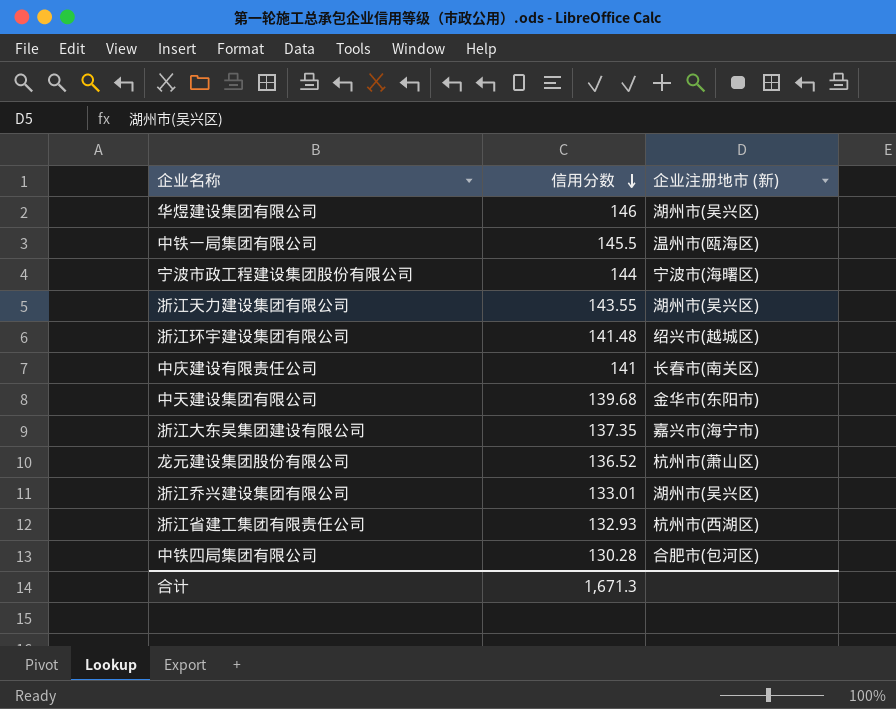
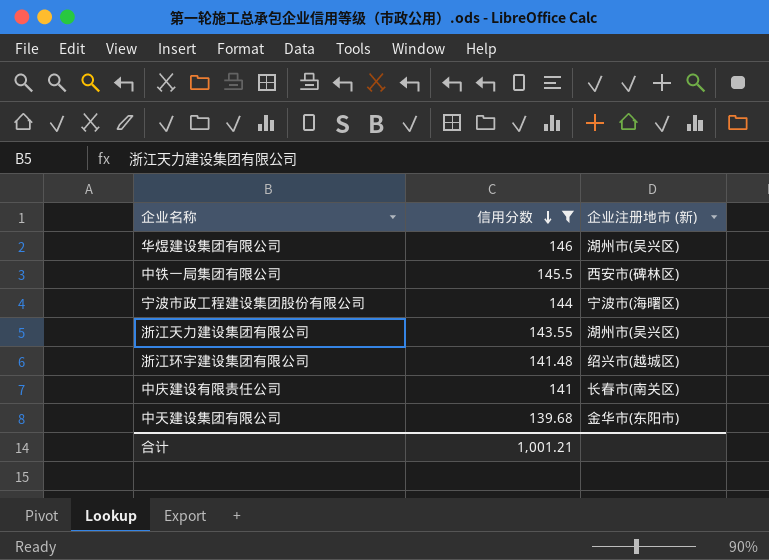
filter: none -> 信用分数 >= 139.68
中铁一局集团有限公司 | 企业注册地市 (新): 温州市(瓯海区) -> 西安市(碑林区)
合计 | 信用分数: 1,671.3 -> 1,001.21

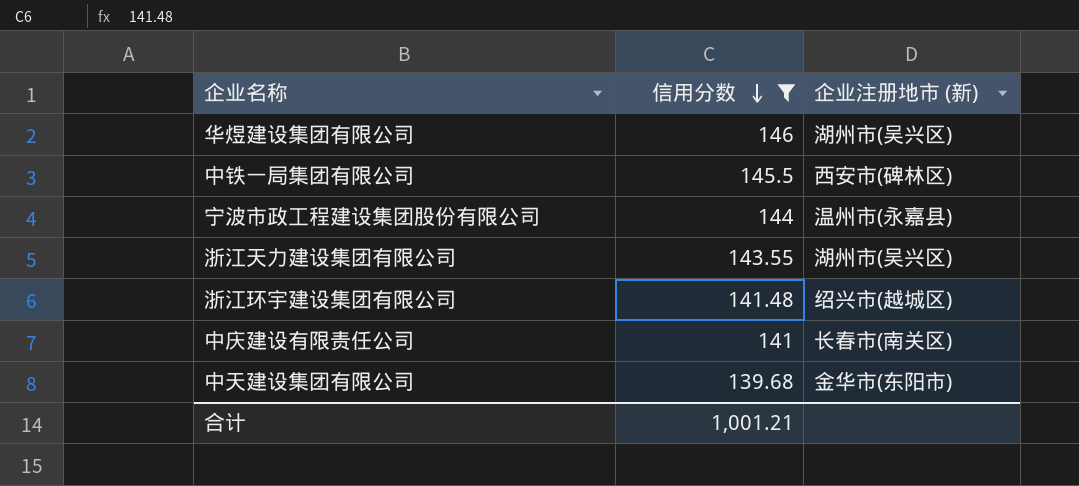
宁波市政工程建设集团股份有限公司 | 企业注册地市 (新): 宁波市(海曙区) -> 温州市(永嘉县)

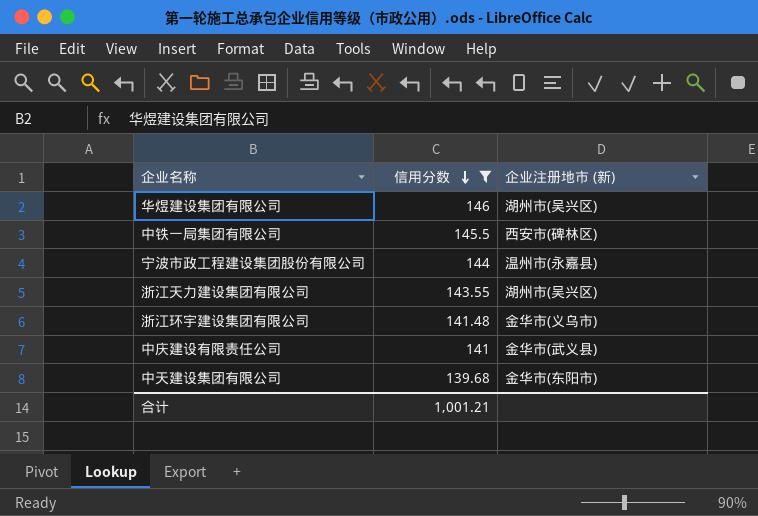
浙江环宇建设集团有限公司 | 企业注册地市 (新): 绍兴市(越城区) -> 金华市(义乌市)
中庆建设有限责任公司 | 企业注册地市 (新): 长春市(南关区) -> 金华市(武义县)

